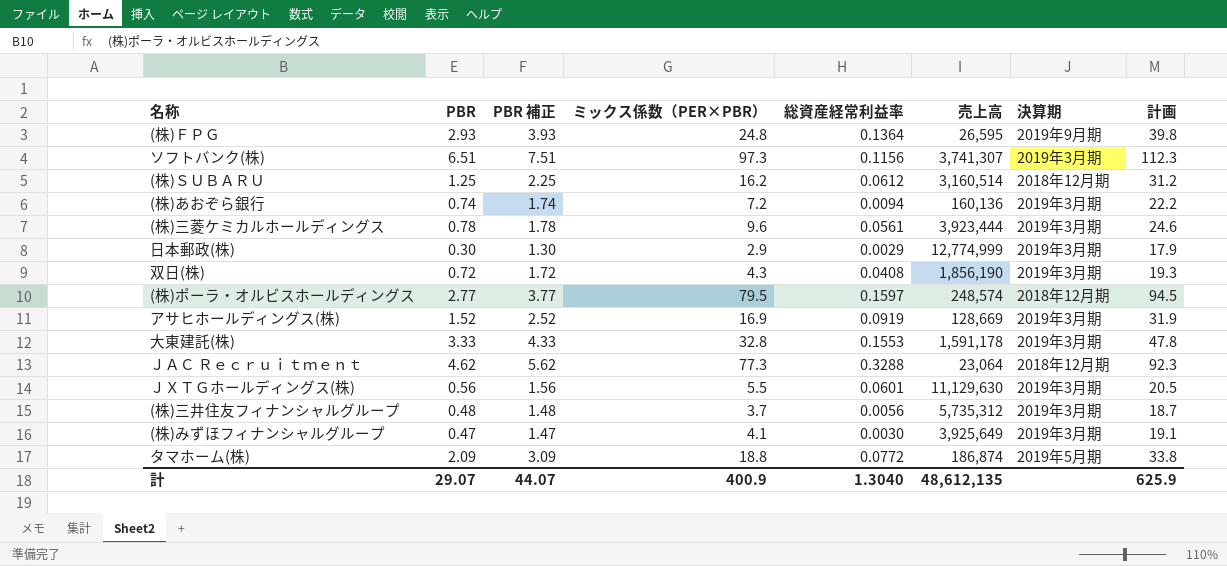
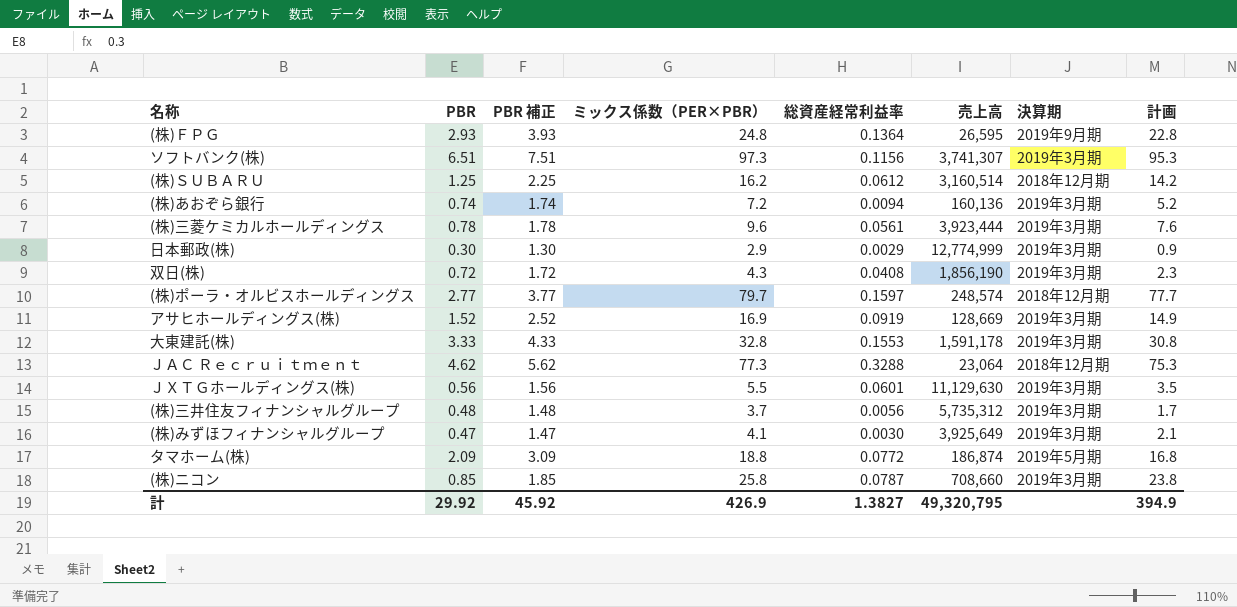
column 計画 | formula: [ミックス係数（PER×PBR）] + 15 -> [ミックス係数（PER×PBR）] - 2
(株)ポーラ・オルビスホールディングス | ミックス係数（PER×PBR）: 79.5 -> 79.7
row (株)ニコン: none -> 0.85 | 1.85 | 25.8 | 0.0787 | 708,660 | 2019年3月期 | 23.8
計 | PBR: 29.07 -> 29.92
計 | PBR 補正: 44.07 -> 45.92
計 | ミックス係数（PER×PBR）: 400.9 -> 426.9
計 | 総資産経常利益率: 1.3040 -> 1.3827
計 | 売上高: 48,612,135 -> 49,320,795
計 | 計画: 625.9 -> 394.9

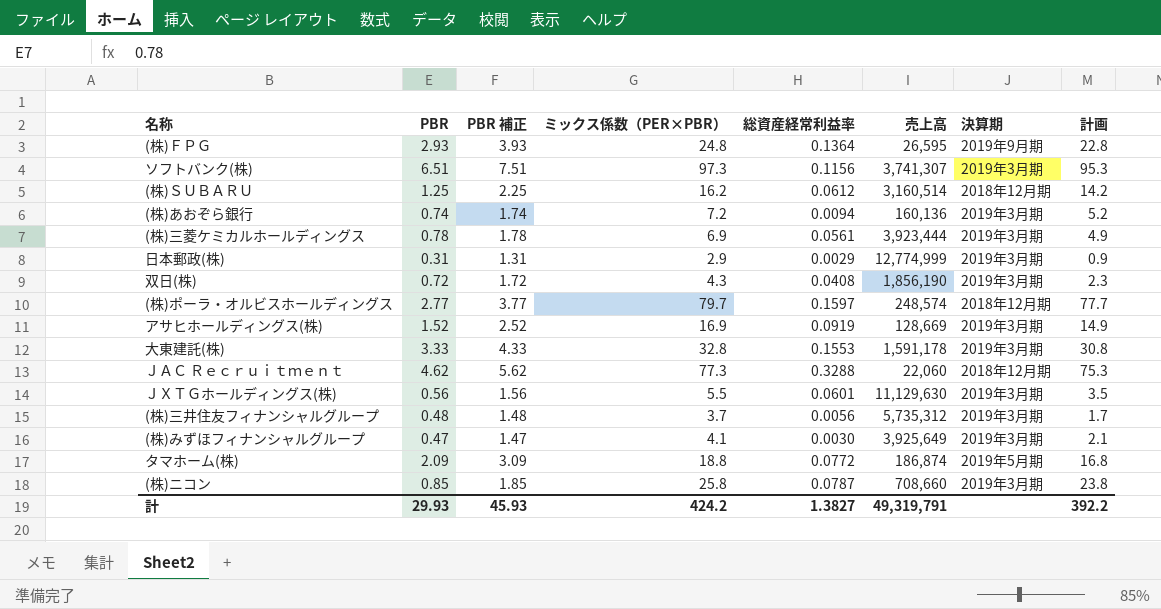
(株)三菱ケミカルホールディングス | ミックス係数（PER×PBR）: 9.6 -> 6.9
(株)三菱ケミカルホールディングス | 計画: 7.6 -> 4.9
日本郵政(株) | PBR: 0.30 -> 0.31
日本郵政(株) | PBR 補正: 1.30 -> 1.31
ＪＡＣ Ｒｅｃｒｕｉｔｍｅｎｔ | 売上高: 23,064 -> 22,060
計 | PBR: 29.92 -> 29.93
計 | PBR 補正: 45.92 -> 45.93
計 | ミックス係数（PER×PBR）: 426.9 -> 424.2
計 | 売上高: 49,320,795 -> 49,319,791
計 | 計画: 394.9 -> 392.2

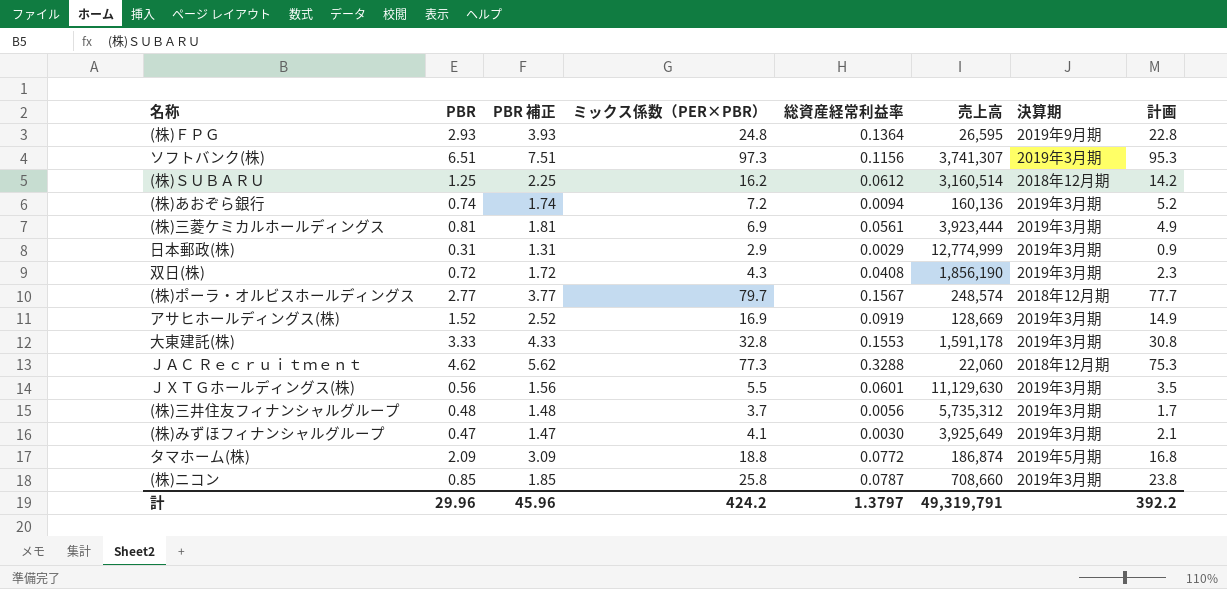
(株)三菱ケミカルホールディングス | PBR: 0.78 -> 0.81
(株)三菱ケミカルホールディングス | PBR 補正: 1.78 -> 1.81
(株)ポーラ・オルビスホールディングス | 総資産経常利益率: 0.1597 -> 0.1567
計 | PBR: 29.93 -> 29.96
計 | PBR 補正: 45.93 -> 45.96
計 | 総資産経常利益率: 1.3827 -> 1.3797

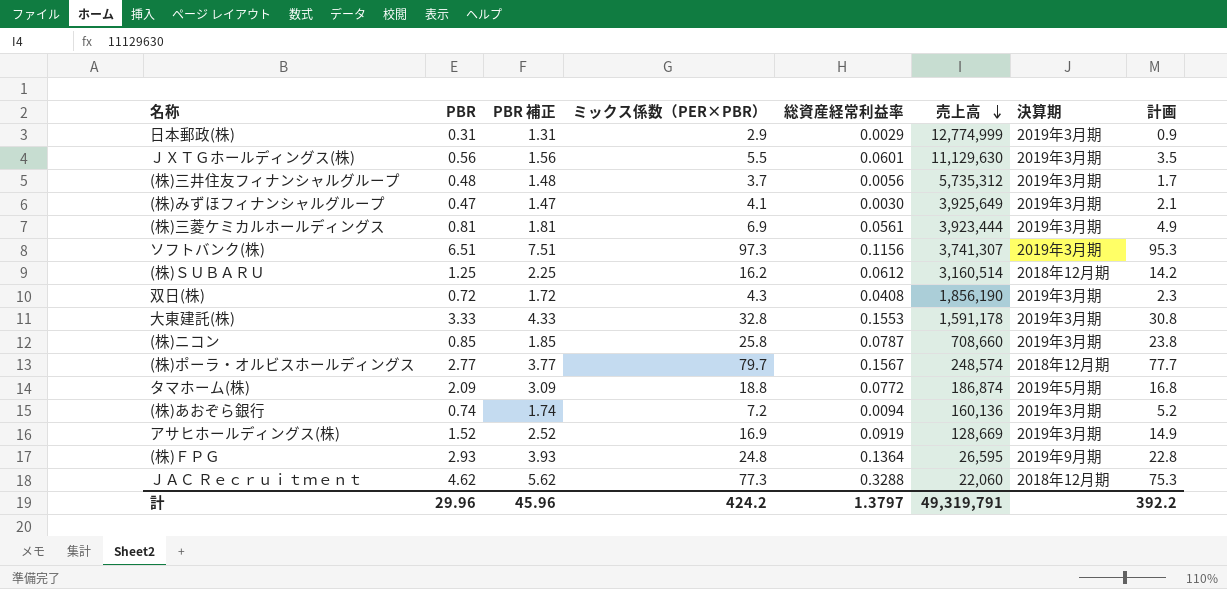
row order: none -> 売上高 descending

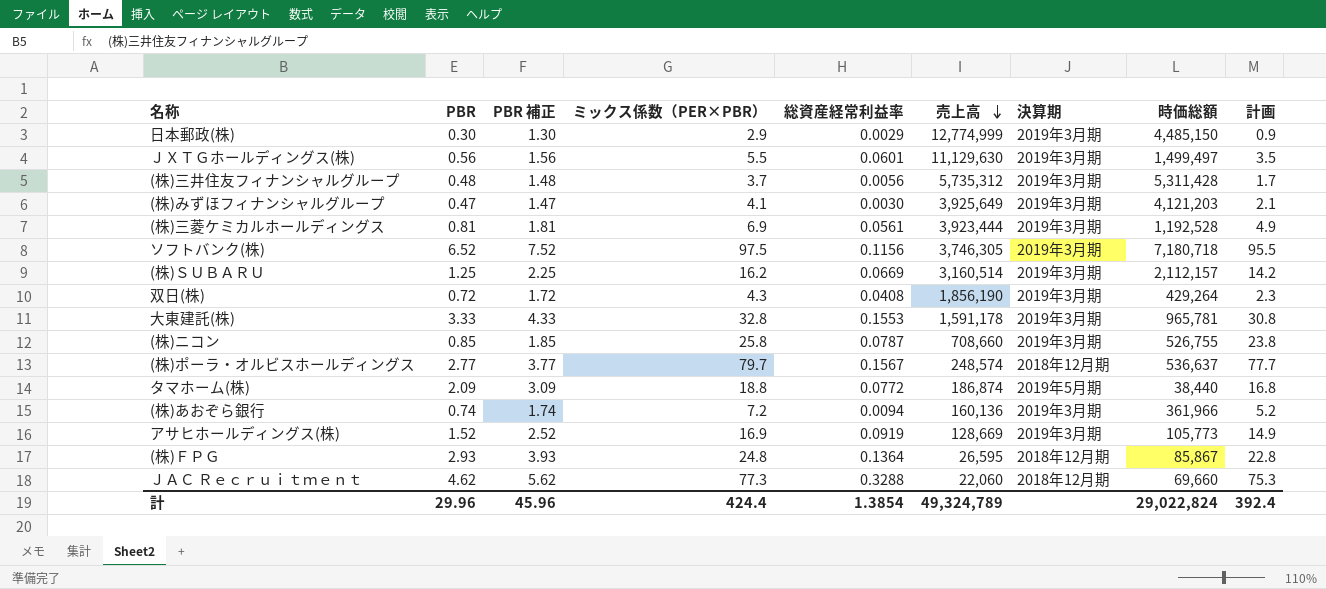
column 時価総額 | position: none -> 8
日本郵政(株) | PBR: 0.31 -> 0.30
日本郵政(株) | PBR 補正: 1.31 -> 1.30
ソフトバンク(株) | PBR: 6.51 -> 6.52
ソフトバンク(株) | PBR 補正: 7.51 -> 7.52
ソフトバンク(株) | ミックス係数（PER×PBR）: 97.3 -> 97.5
ソフトバンク(株) | 売上高: 3,741,307 -> 3,746,305
ソフトバンク(株) | 計画: 95.3 -> 95.5
(株)ＳＵＢＡＲＵ | 総資産経常利益率: 0.0612 -> 0.0669
(株)ＳＵＢＡＲＵ | 決算期: 2018年12月期 -> 2019年3月期
(株)ＦＰＧ | 決算期: 2019年9月期 -> 2018年12月期
計 | ミックス係数（PER×PBR）: 424.2 -> 424.4
計 | 総資産経常利益率: 1.3797 -> 1.3854
計 | 売上高: 49,319,791 -> 49,324,789
計 | 計画: 392.2 -> 392.4

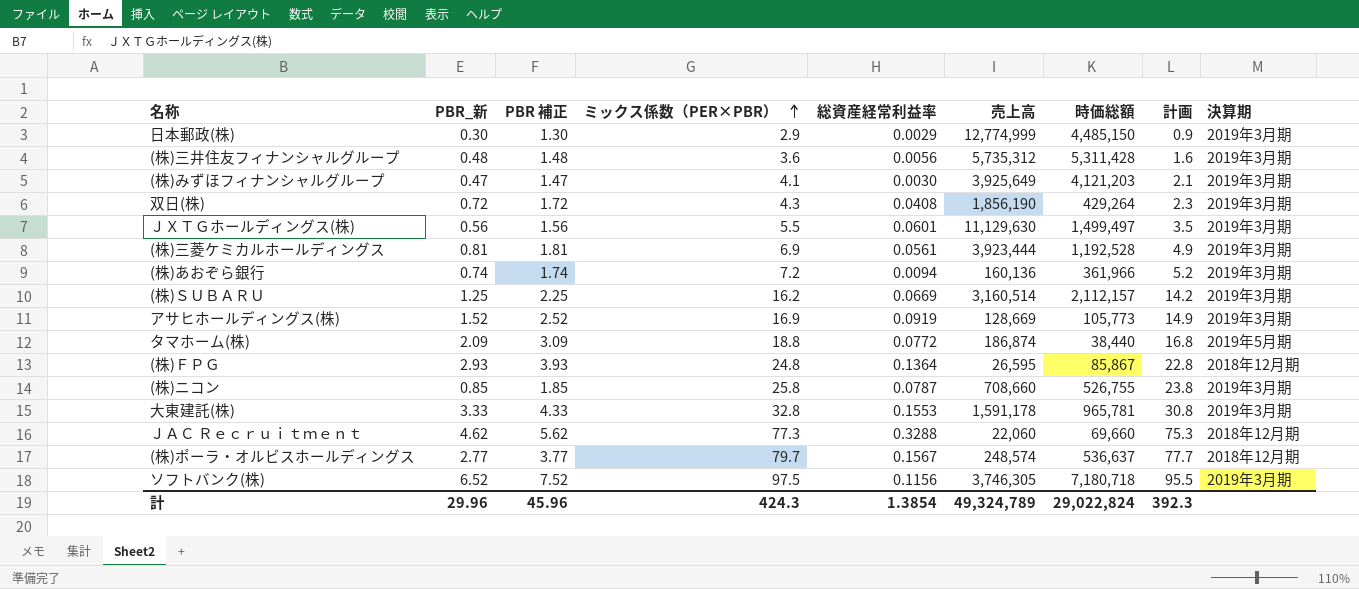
row order: 売上高 descending -> ミックス係数（PER×PBR） ascending
column name: PBR -> PBR_新
column 決算期 | position: 7 -> 9
(株)三井住友フィナンシャルグループ | ミックス係数（PER×PBR）: 3.7 -> 3.6
(株)三井住友フィナンシャルグループ | 計画: 1.7 -> 1.6
計 | ミックス係数（PER×PBR）: 424.4 -> 424.3
計 | 計画: 392.4 -> 392.3

